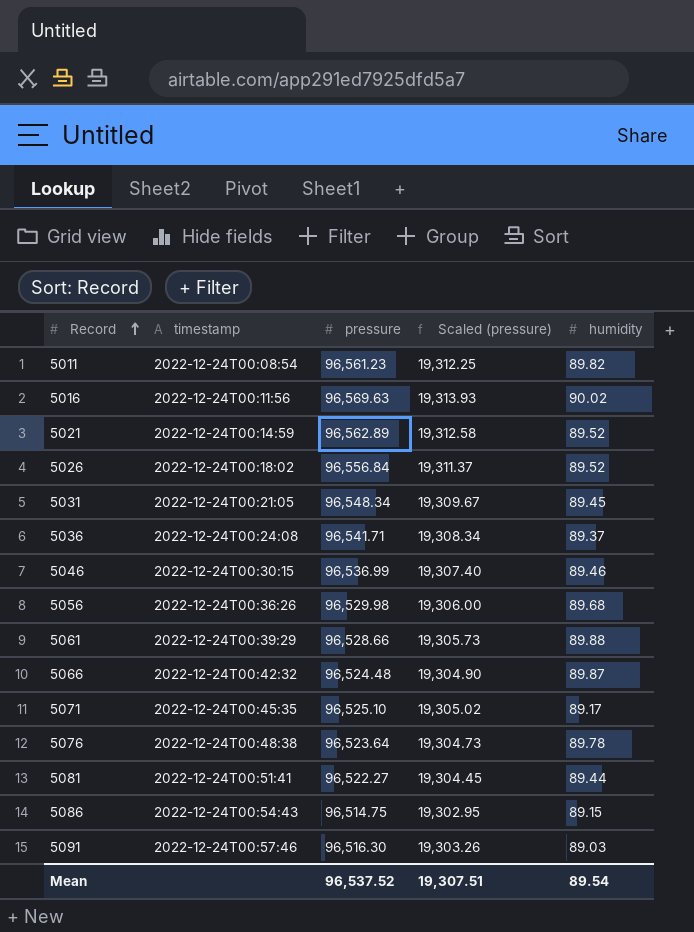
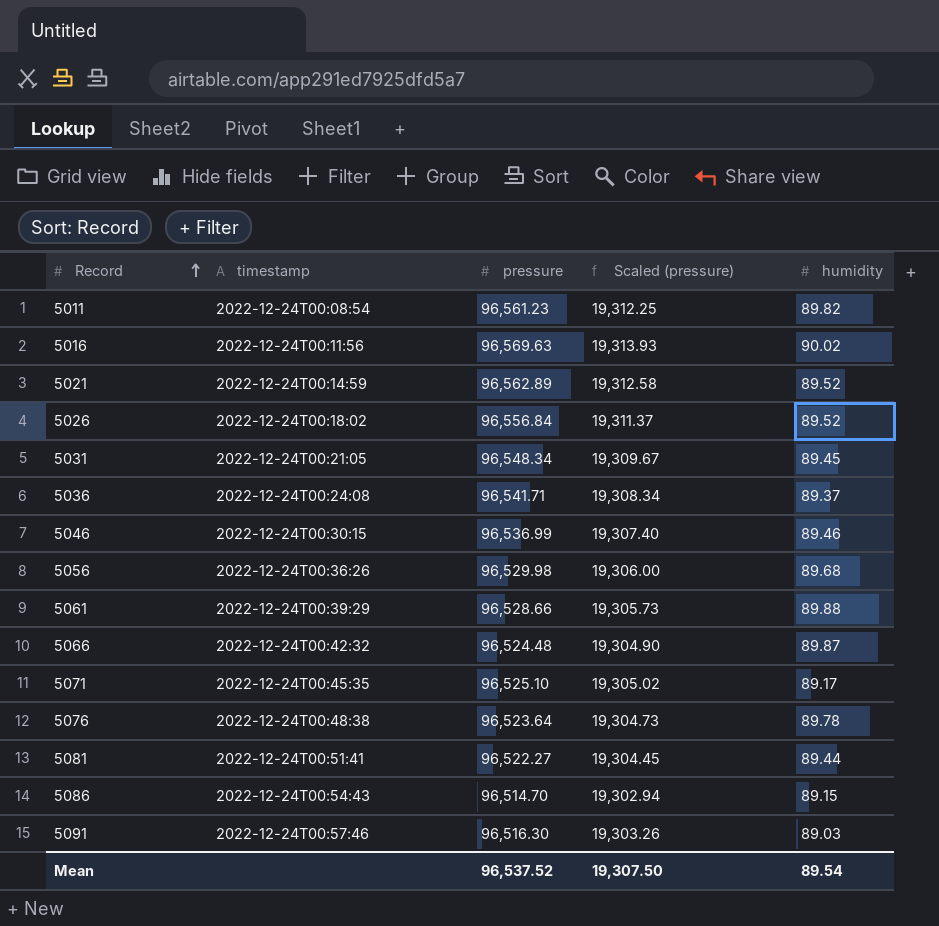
5086 | pressure: 96,514.75 -> 96,514.70
5086 | Scaled (pressure): 19,302.95 -> 19,302.94
Mean | Scaled (pressure): 19,307.51 -> 19,307.50

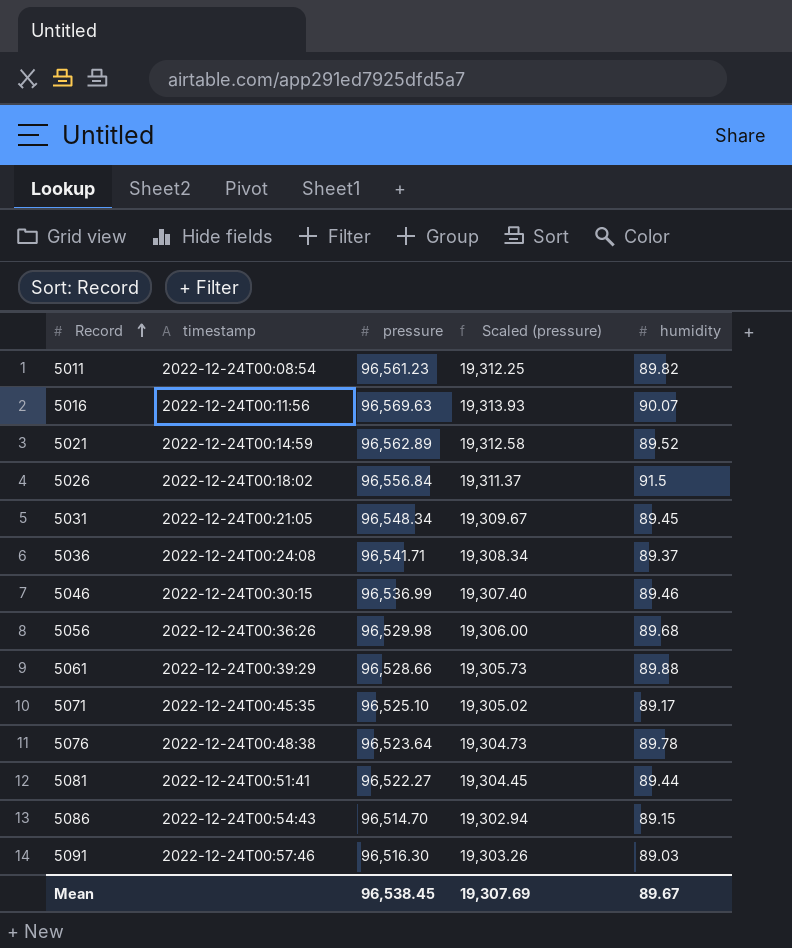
row 5066: 2022-12-24T00:42:32 | 96,524.48 | 19,304.90 | 89.87 -> none
5016 | humidity: 90.02 -> 90.07
5026 | humidity: 89.52 -> 91.5
Mean | pressure: 96,537.52 -> 96,538.45
Mean | Scaled (pressure): 19,307.50 -> 19,307.69
Mean | humidity: 89.54 -> 89.67

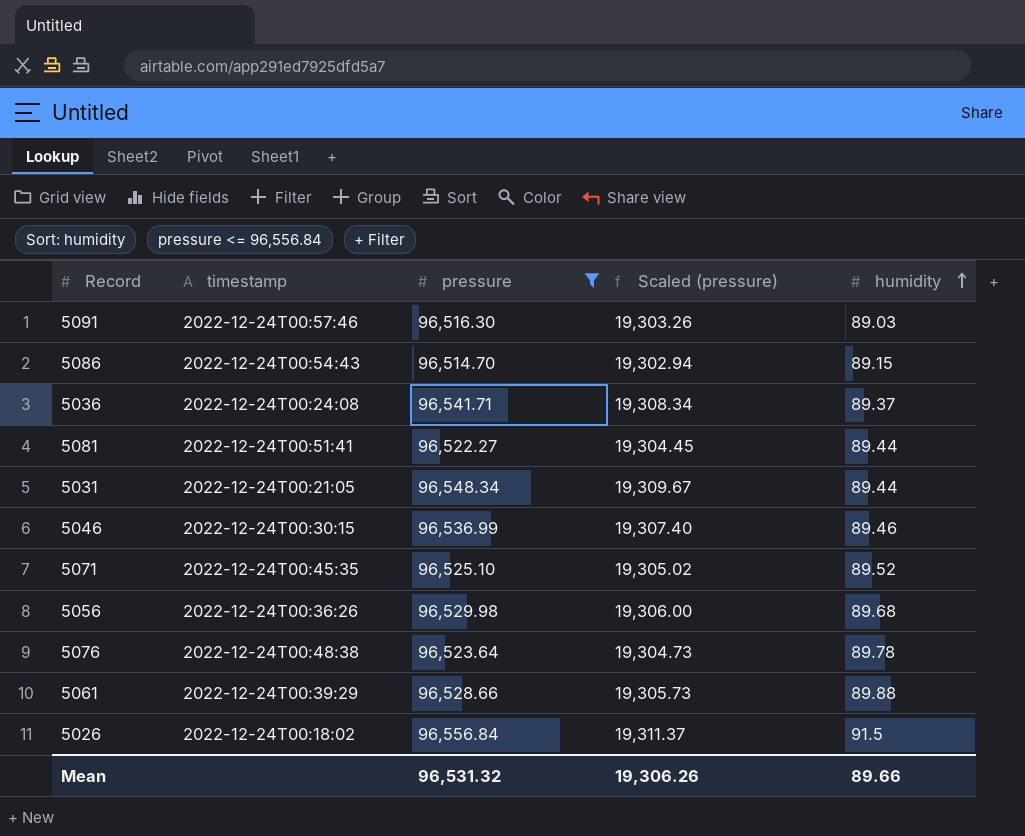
filter: none -> pressure <= 96,556.84
row order: Record ascending -> humidity ascending
5031 | humidity: 89.45 -> 89.44
5071 | humidity: 89.17 -> 89.52
Mean | pressure: 96,538.45 -> 96,531.32
Mean | Scaled (pressure): 19,307.69 -> 19,306.26
Mean | humidity: 89.67 -> 89.66

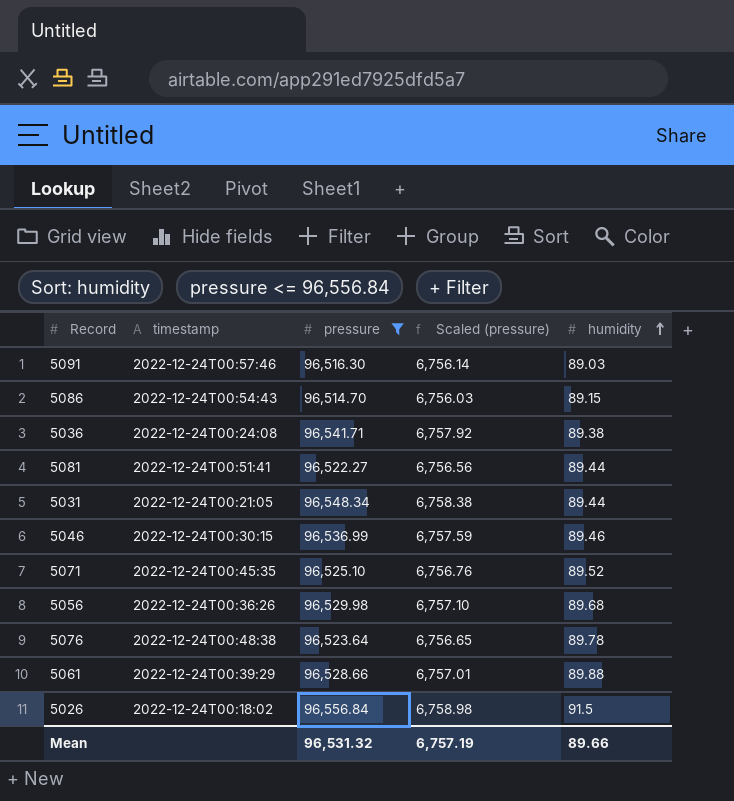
column Scaled (pressure) | formula: [pressure] * 0.2 -> [pressure] * 0.07
5036 | humidity: 89.37 -> 89.38
Mean | Scaled (pressure): 19,306.26 -> 6,757.19

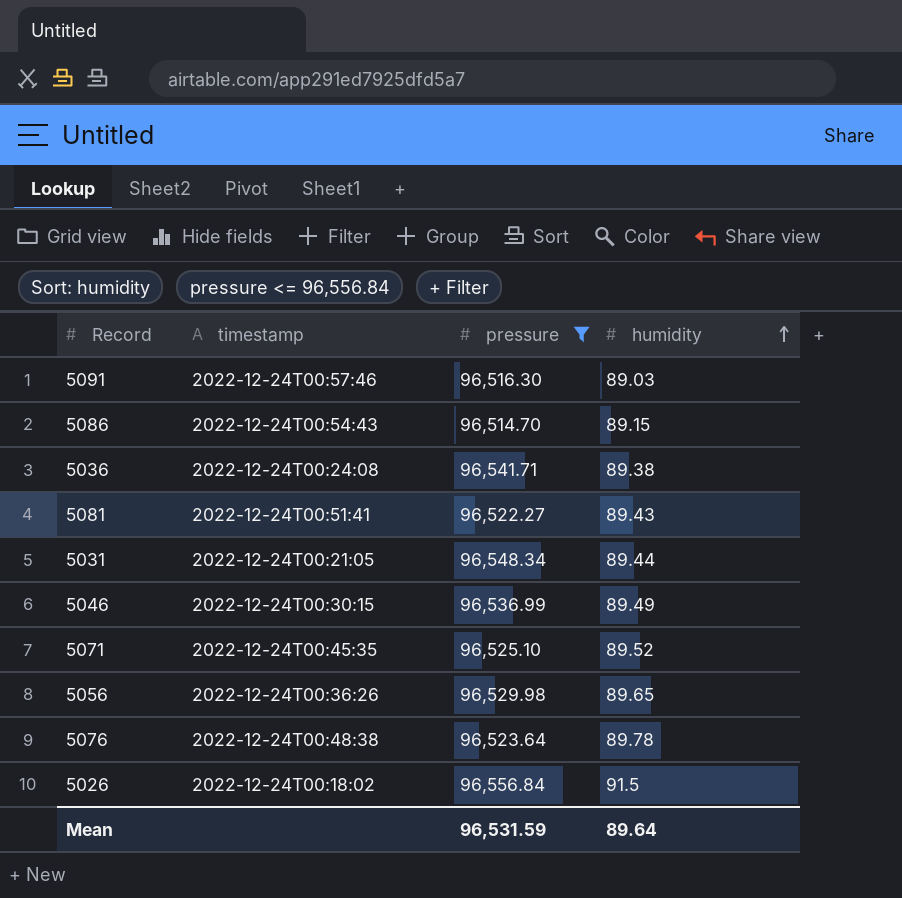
column Scaled (pressure) | formula: [pressure] * 0.07 -> none
row 5061: 2022-12-24T00:39:29 | 96,528.66 | 6,757.01 | 89.88 -> none
5081 | humidity: 89.44 -> 89.43
5046 | humidity: 89.46 -> 89.49
5056 | humidity: 89.68 -> 89.65
Mean | pressure: 96,531.32 -> 96,531.59
Mean | humidity: 89.66 -> 89.64

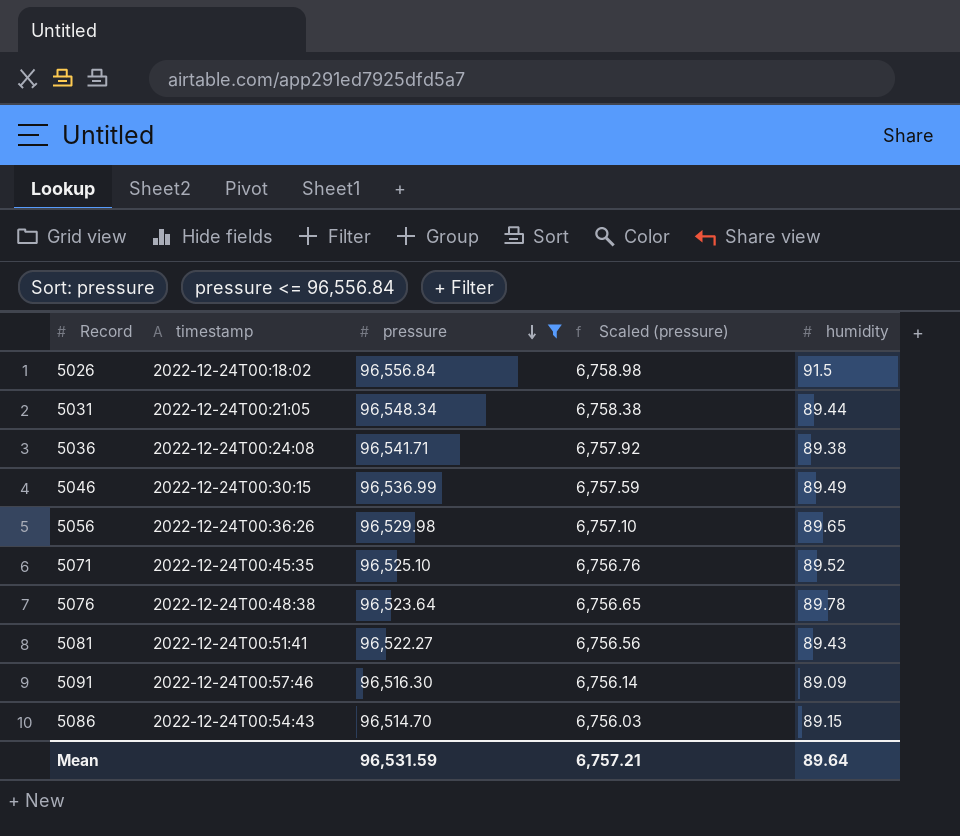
row order: humidity ascending -> pressure descending
column Scaled (pressure) | formula: none -> [pressure] * 0.07
5091 | humidity: 89.03 -> 89.09

